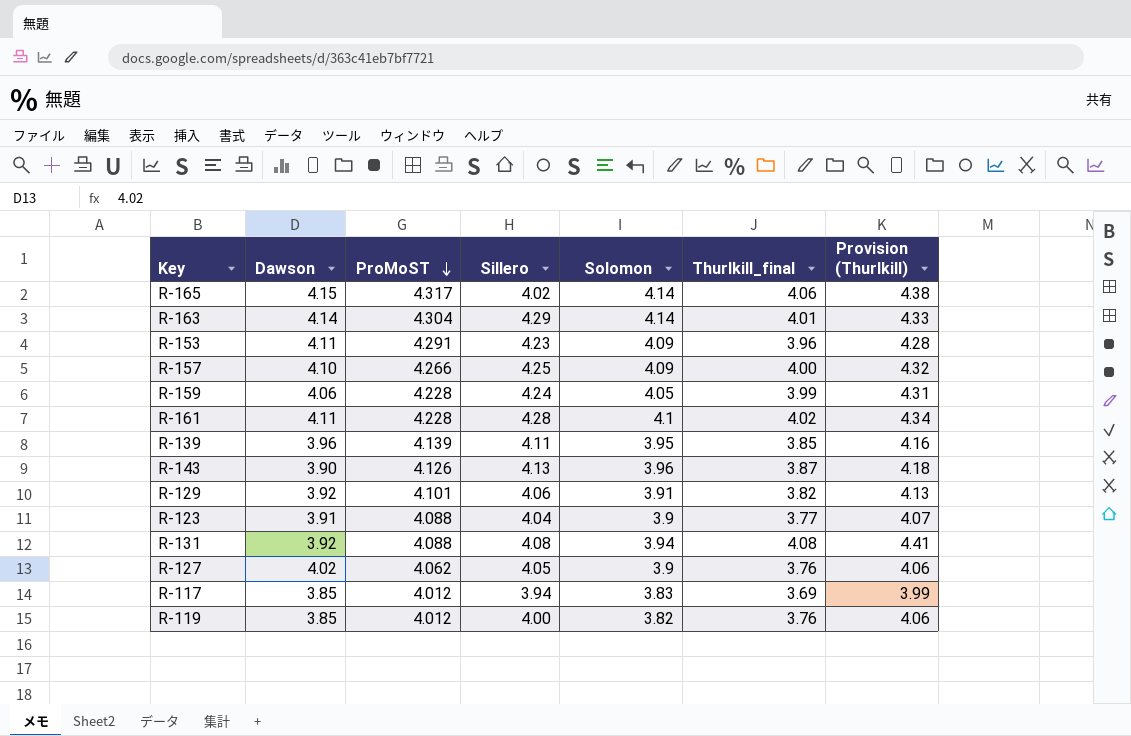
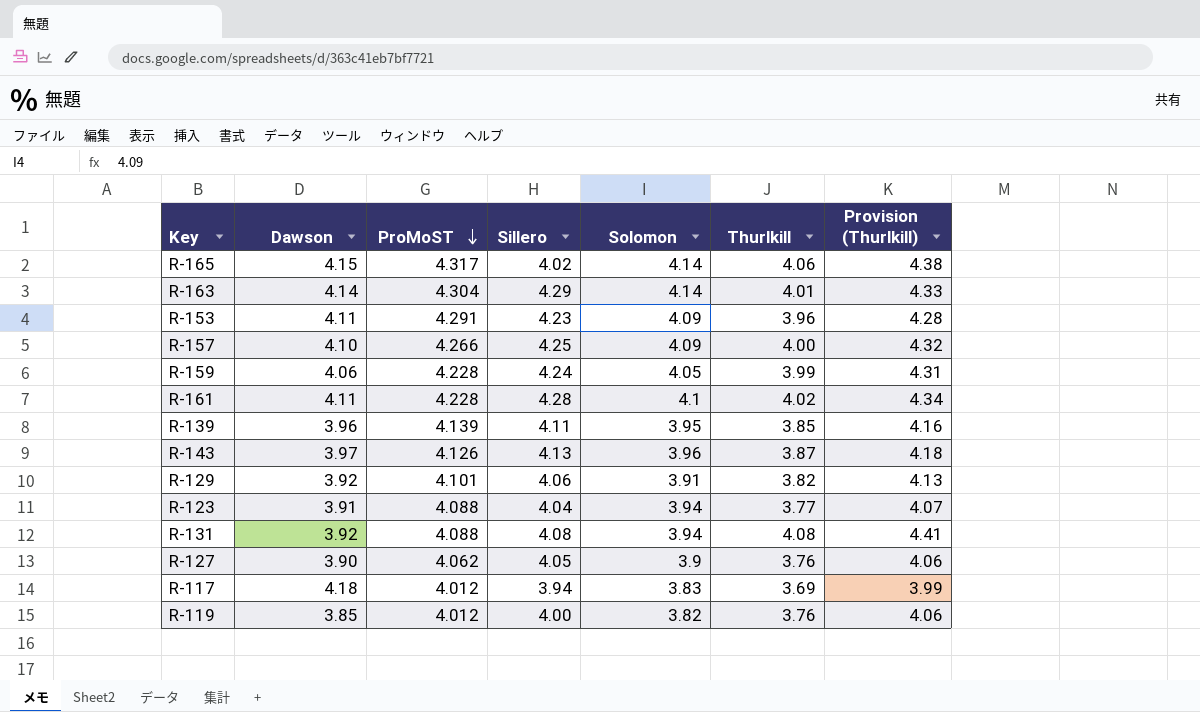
column name: Thurlkill_final -> Thurlkill
R-143 | Dawson: 3.90 -> 3.97
R-123 | Solomon: 3.9 -> 3.94
R-127 | Dawson: 4.02 -> 3.90
R-117 | Dawson: 3.85 -> 4.18

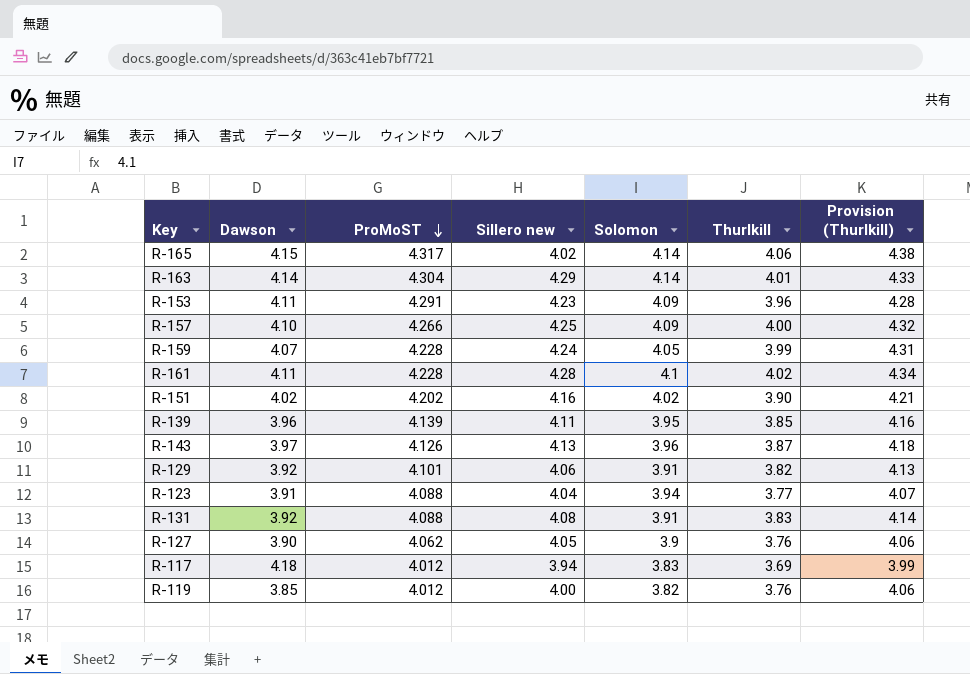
column name: Sillero -> Sillero new
R-159 | Dawson: 4.06 -> 4.07
row R-151: none -> 4.02 | 4.202 | 4.16 | 4.02 | 3.90 | 4.21
R-131 | Solomon: 3.94 -> 3.91
R-131 | Thurlkill: 4.08 -> 3.83
R-131 | Provision (Thurlkill): 4.41 -> 4.14

